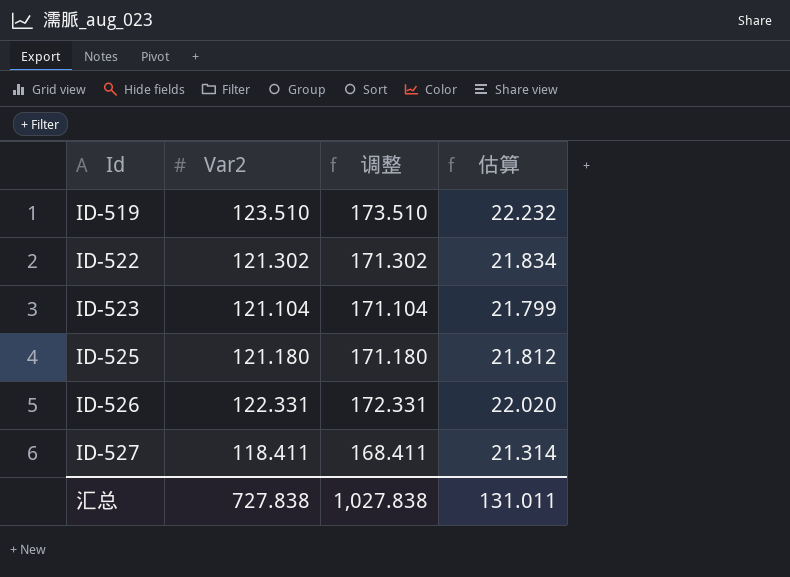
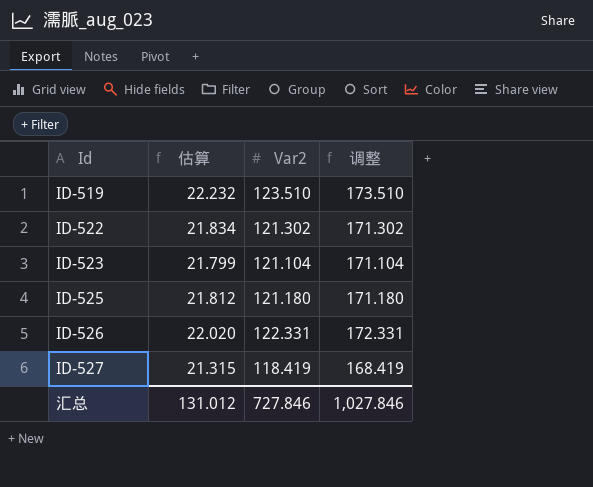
column 估算 | position: 4 -> 2
ID-527 | 估算: 21.314 -> 21.315
ID-527 | Var2: 118.411 -> 118.419
ID-527 | 调整: 168.411 -> 168.419
汇总 | 估算: 131.011 -> 131.012
汇总 | Var2: 727.838 -> 727.846
汇总 | 调整: 1,027.838 -> 1,027.846

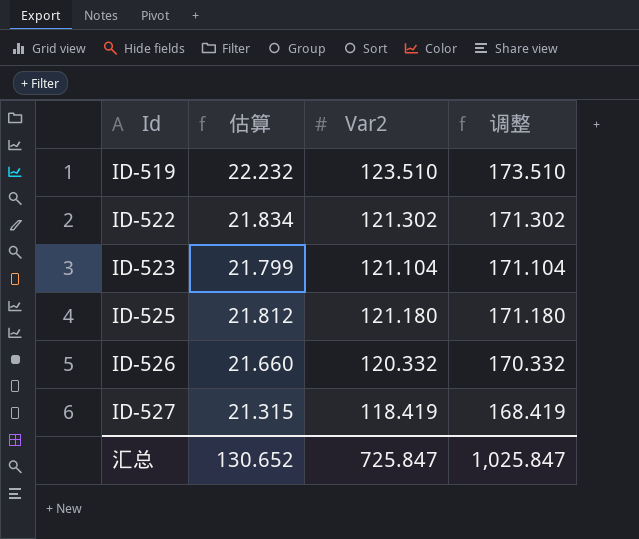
ID-526 | 估算: 22.020 -> 21.660
ID-526 | Var2: 122.331 -> 120.332
ID-526 | 调整: 172.331 -> 170.332
汇总 | 估算: 131.012 -> 130.652
汇总 | Var2: 727.846 -> 725.847
汇总 | 调整: 1,027.846 -> 1,025.847

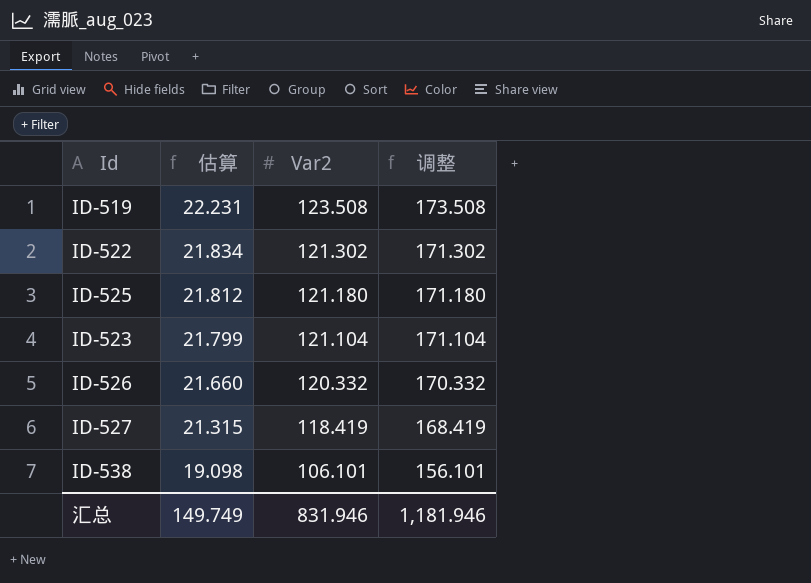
row order: Id ascending -> 估算 descending
ID-519 | 估算: 22.232 -> 22.231
ID-519 | Var2: 123.510 -> 123.508
ID-519 | 调整: 173.510 -> 173.508
row ID-538: none -> 19.098 | 106.101 | 156.101
汇总 | 估算: 130.652 -> 149.749
汇总 | Var2: 725.847 -> 831.946
汇总 | 调整: 1,025.847 -> 1,181.946

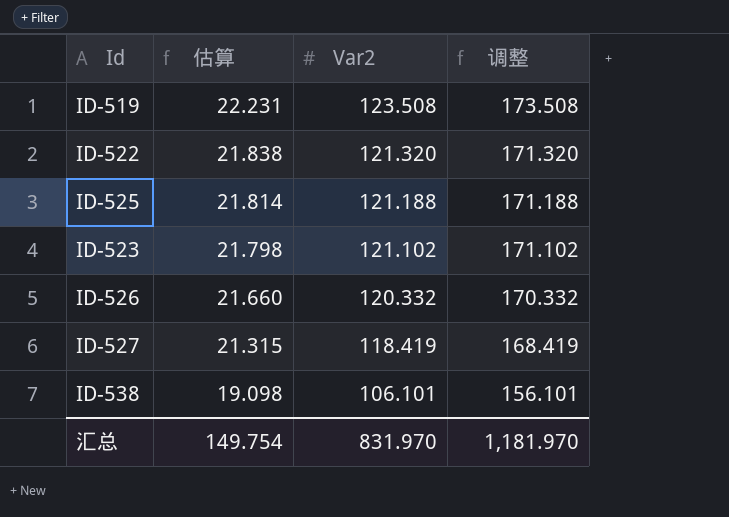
ID-522 | 估算: 21.834 -> 21.838
ID-522 | Var2: 121.302 -> 121.320
ID-522 | 调整: 171.302 -> 171.320
ID-525 | 估算: 21.812 -> 21.814
ID-525 | Var2: 121.180 -> 121.188
ID-525 | 调整: 171.180 -> 171.188
ID-523 | 估算: 21.799 -> 21.798
ID-523 | Var2: 121.104 -> 121.102
ID-523 | 调整: 171.104 -> 171.102
汇总 | 估算: 149.749 -> 149.754
汇总 | Var2: 831.946 -> 831.970
汇总 | 调整: 1,181.946 -> 1,181.970

